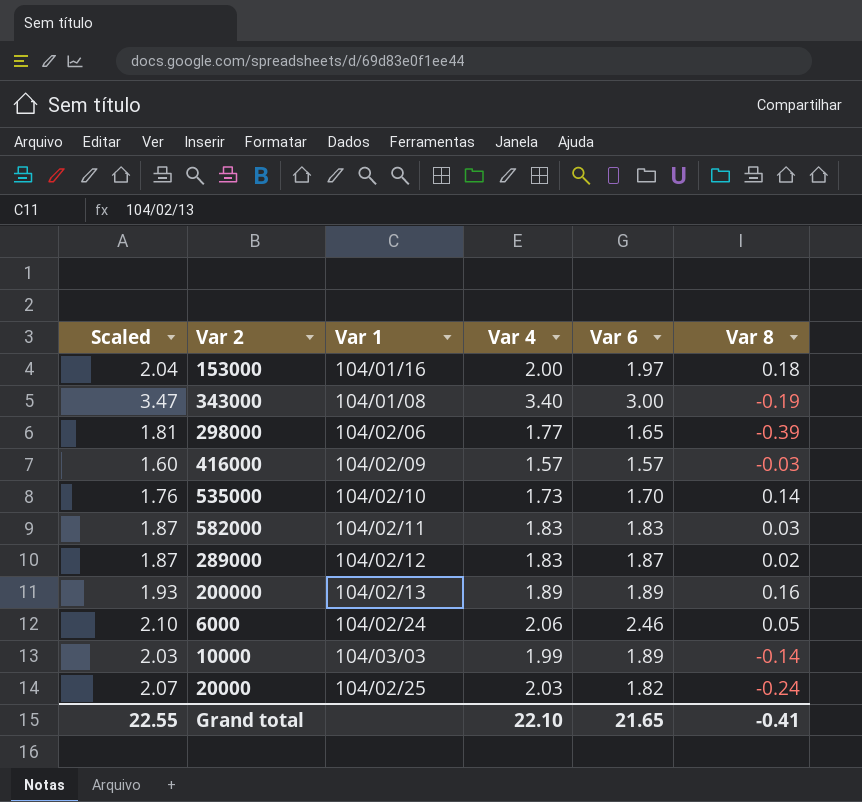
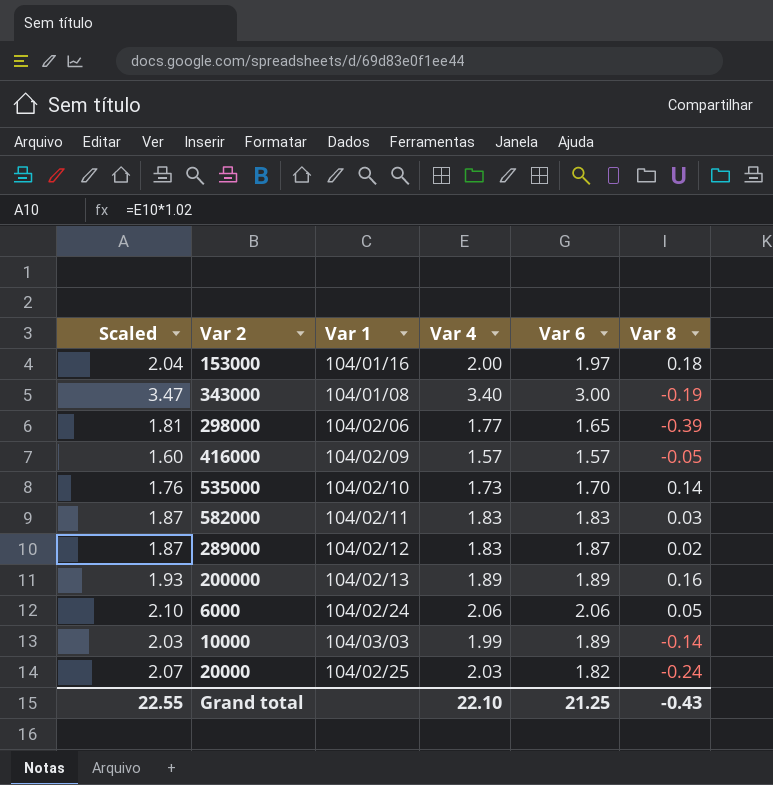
416000 | Var 8: -0.03 -> -0.05
6000 | Var 6: 2.46 -> 2.06
Grand total | Var 6: 21.65 -> 21.25
Grand total | Var 8: -0.41 -> -0.43

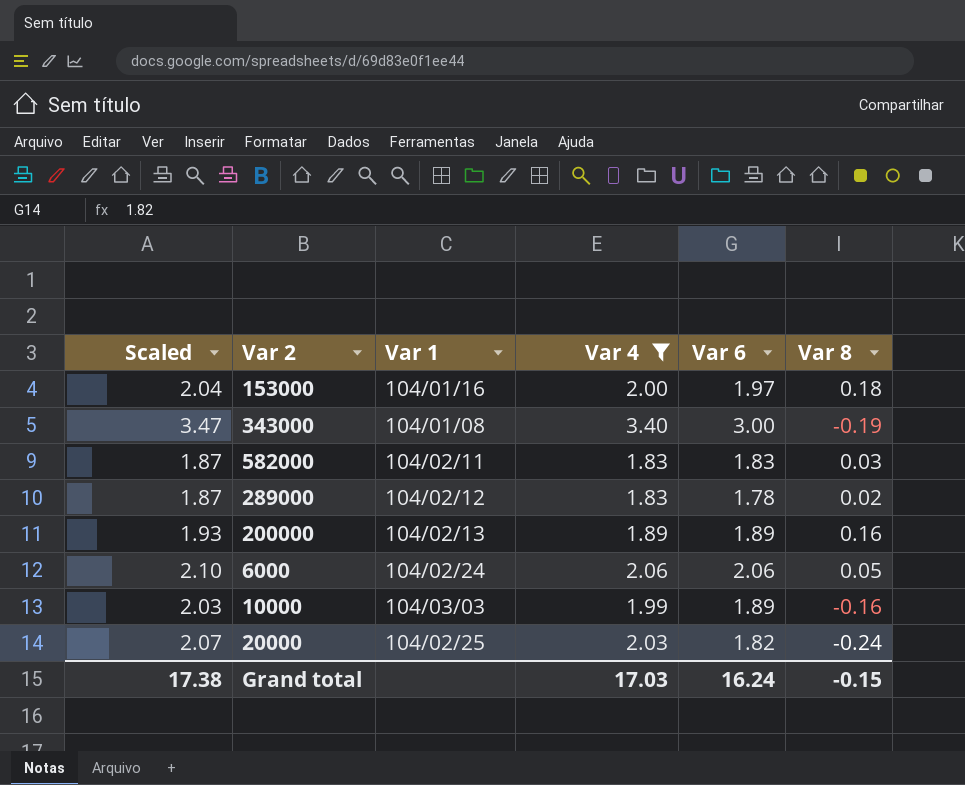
filter: none -> Var 4 >= 1.83
289000 | Var 6: 1.87 -> 1.78
10000 | Var 8: -0.14 -> -0.16
Grand total | Scaled: 22.55 -> 17.38
Grand total | Var 4: 22.10 -> 17.03
Grand total | Var 6: 21.25 -> 16.24
Grand total | Var 8: -0.43 -> -0.15

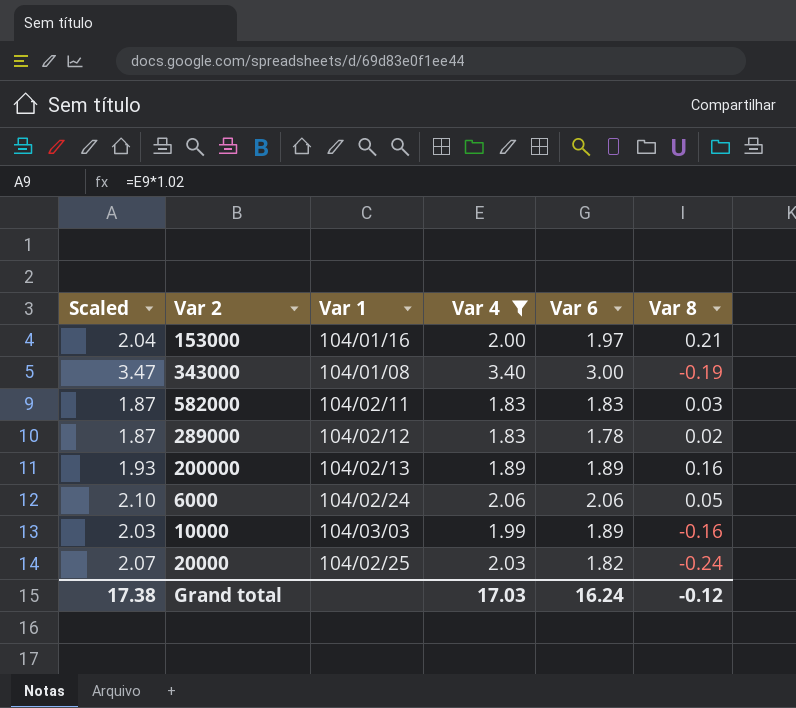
153000 | Var 8: 0.18 -> 0.21
Grand total | Var 8: -0.15 -> -0.12

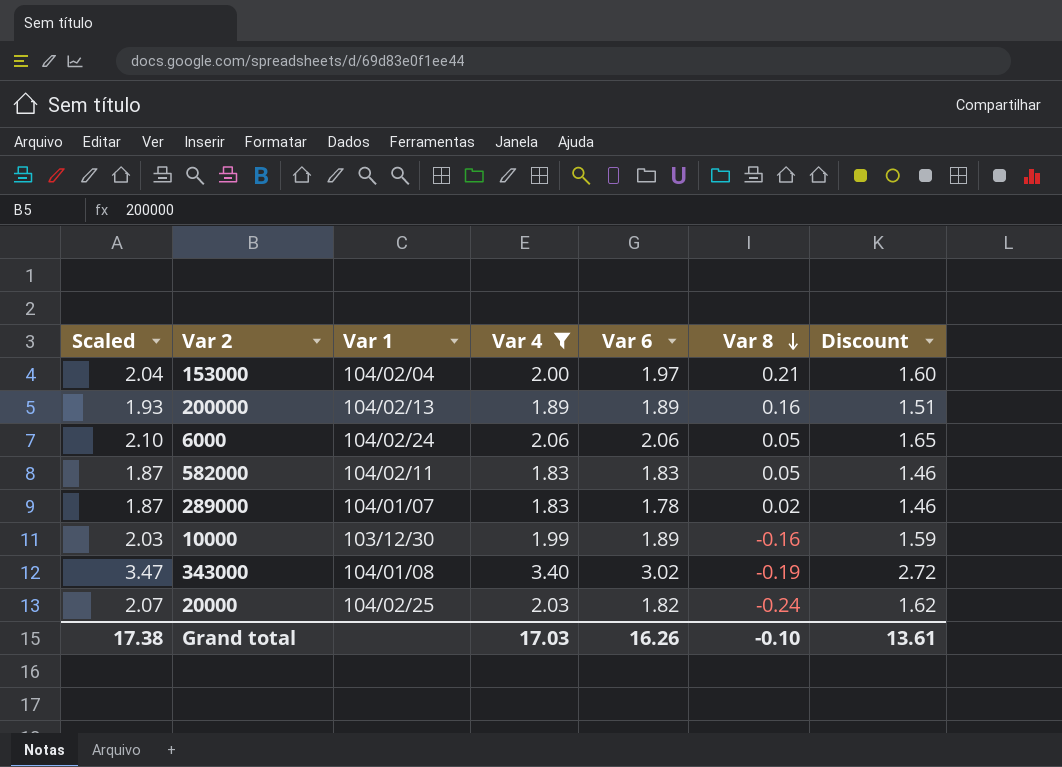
row order: none -> Var 8 descending
column Discount | formula: none -> [Var 4] * 0.8
153000 | Var 1: 104/01/16 -> 104/02/04
582000 | Var 8: 0.03 -> 0.05
289000 | Var 1: 104/02/12 -> 104/01/07
10000 | Var 1: 104/03/03 -> 103/12/30
343000 | Var 6: 3.00 -> 3.02
Grand total | Var 6: 16.24 -> 16.26
Grand total | Var 8: -0.12 -> -0.10

